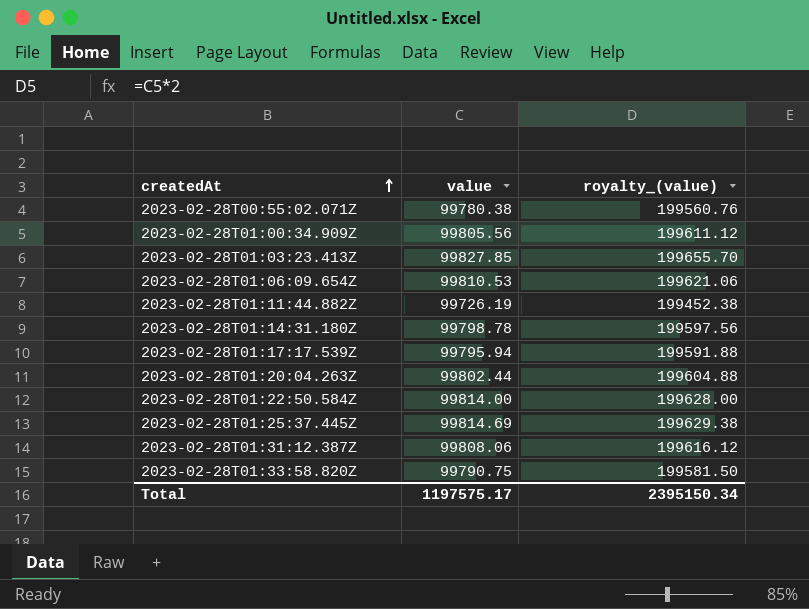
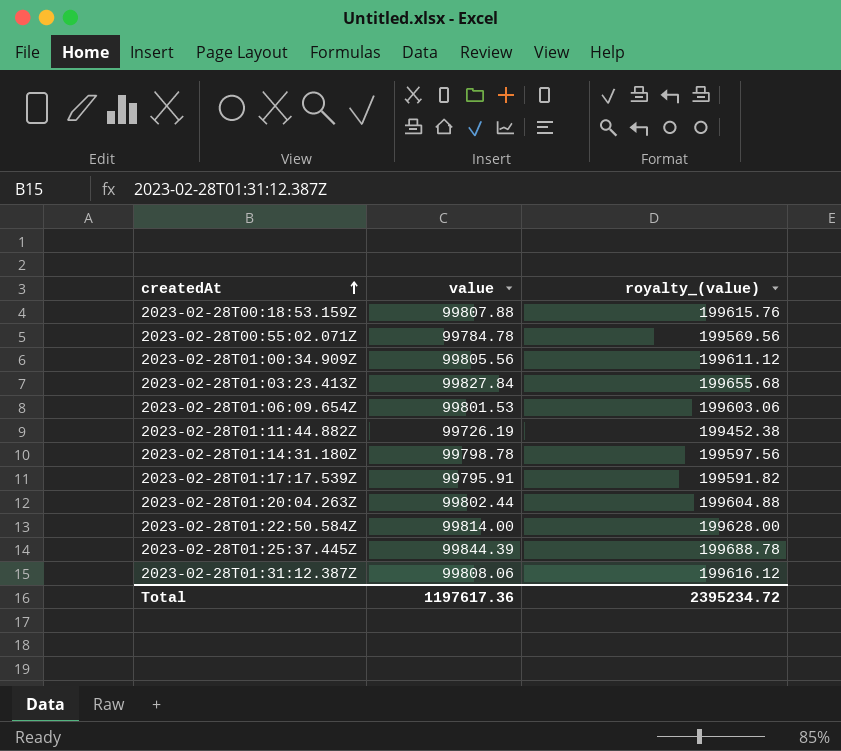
row 2023-02-28T01:33:58.820Z: 99790.75 | 199581.50 -> none
row 2023-02-28T00:18:53.159Z: none -> 99807.88 | 199615.76
2023-02-28T00:55:02.071Z | value: 99780.38 -> 99784.78
2023-02-28T00:55:02.071Z | royalty_(value): 199560.76 -> 199569.56
2023-02-28T01:03:23.413Z | value: 99827.85 -> 99827.84
2023-02-28T01:03:23.413Z | royalty_(value): 199655.70 -> 199655.68
2023-02-28T01:06:09.654Z | value: 99810.53 -> 99801.53
2023-02-28T01:06:09.654Z | royalty_(value): 199621.06 -> 199603.06
2023-02-28T01:17:17.539Z | value: 99795.94 -> 99795.91
2023-02-28T01:17:17.539Z | royalty_(value): 199591.88 -> 199591.82
2023-02-28T01:25:37.445Z | value: 99814.69 -> 99844.39
2023-02-28T01:25:37.445Z | royalty_(value): 199629.38 -> 199688.78
Total | value: 1197575.17 -> 1197617.36
Total | royalty_(value): 2395150.34 -> 2395234.72

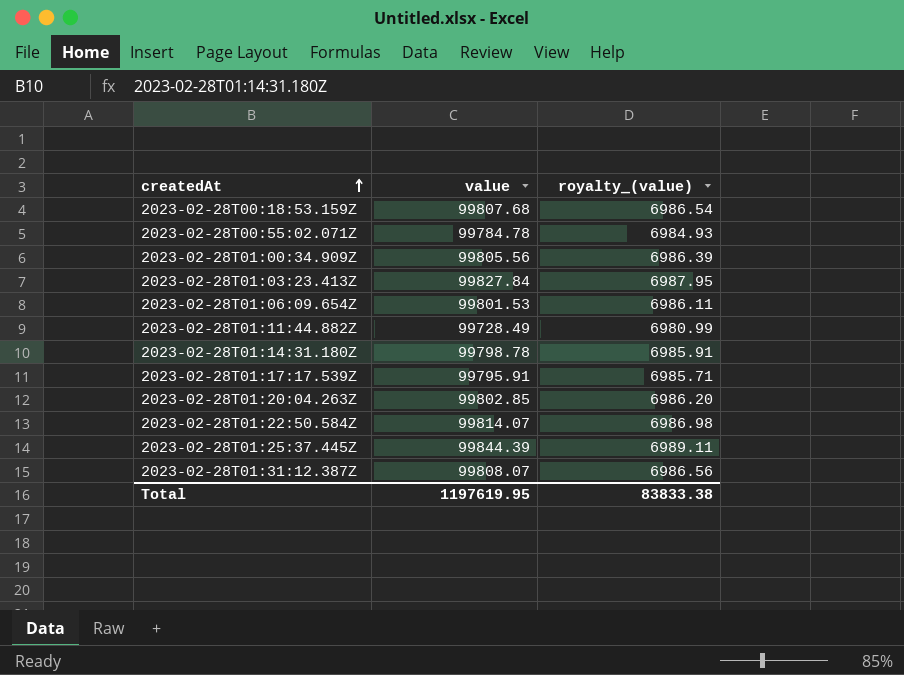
column royalty_(value) | formula: [value] * 2 -> [value] * 0.07
2023-02-28T00:18:53.159Z | value: 99807.88 -> 99807.68
2023-02-28T01:11:44.882Z | value: 99726.19 -> 99728.49
2023-02-28T01:20:04.263Z | value: 99802.44 -> 99802.85
2023-02-28T01:22:50.584Z | value: 99814.00 -> 99814.07
2023-02-28T01:31:12.387Z | value: 99808.06 -> 99808.07
Total | value: 1197617.36 -> 1197619.95
Total | royalty_(value): 2395234.72 -> 83833.38

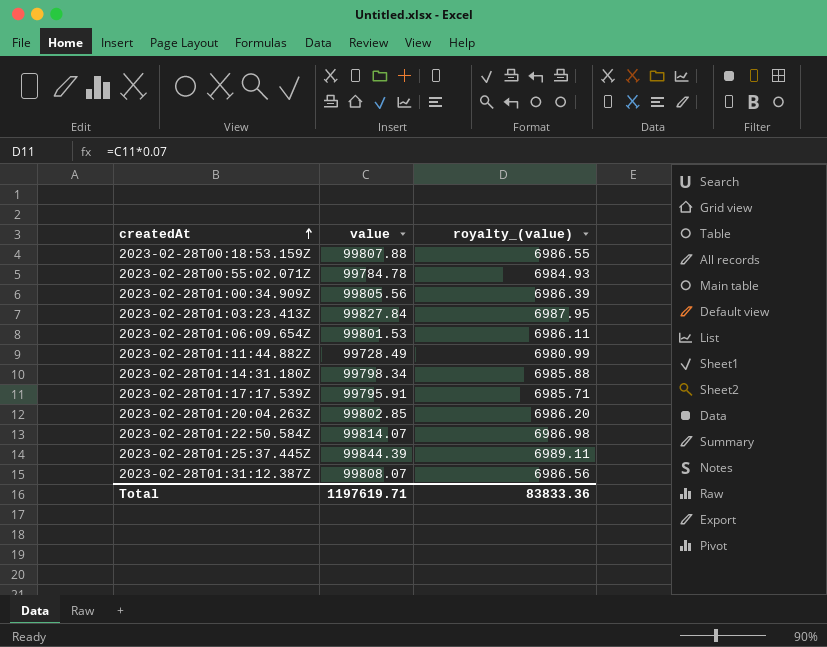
2023-02-28T00:18:53.159Z | value: 99807.68 -> 99807.88
2023-02-28T00:18:53.159Z | royalty_(value): 6986.54 -> 6986.55
2023-02-28T01:14:31.180Z | value: 99798.78 -> 99798.34
2023-02-28T01:14:31.180Z | royalty_(value): 6985.91 -> 6985.88
Total | value: 1197619.95 -> 1197619.71
Total | royalty_(value): 83833.38 -> 83833.36

